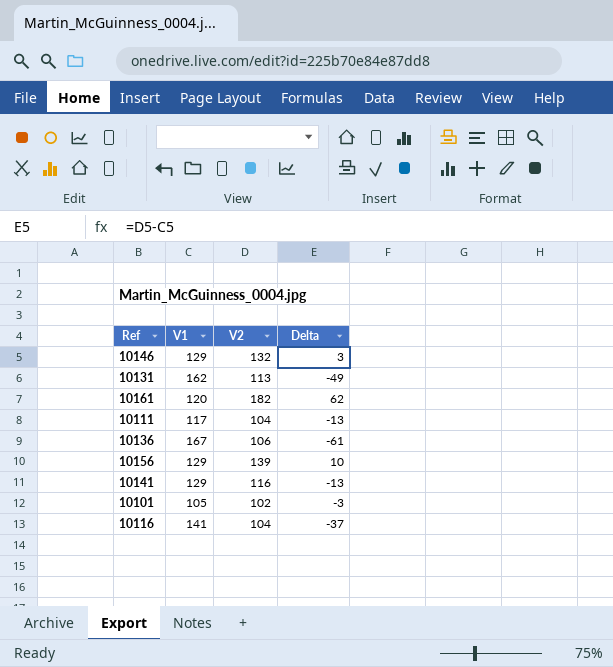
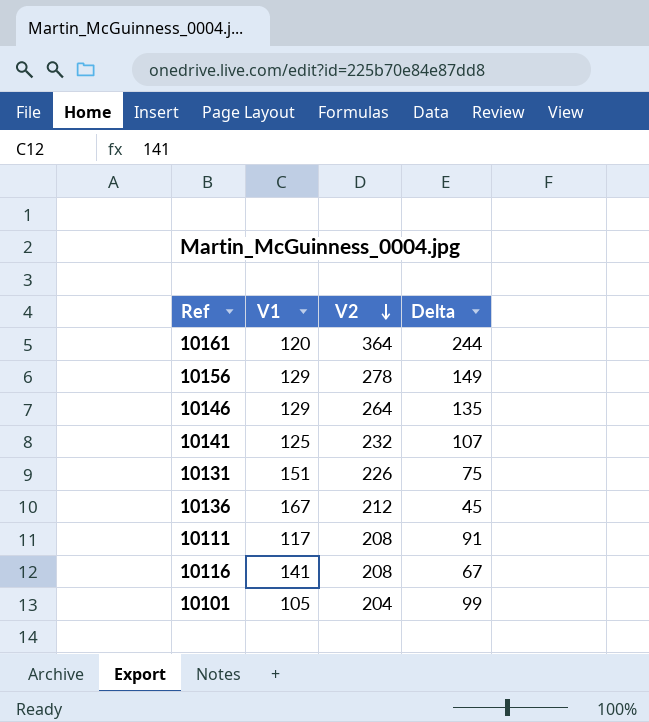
row order: none -> V2 descending
10161 | V2: 182 -> 364
10161 | Delta: 62 -> 244
10156 | V2: 139 -> 278
10156 | Delta: 10 -> 149
10146 | V2: 132 -> 264
10146 | Delta: 3 -> 135
10141 | V1: 129 -> 125
10141 | V2: 116 -> 232
10141 | Delta: -13 -> 107
10131 | V1: 162 -> 151
10131 | V2: 113 -> 226
10131 | Delta: -49 -> 75
10136 | V2: 106 -> 212
10136 | Delta: -61 -> 45
10111 | V2: 104 -> 208
10111 | Delta: -13 -> 91
10116 | V2: 104 -> 208
10116 | Delta: -37 -> 67
10101 | V2: 102 -> 204
10101 | Delta: -3 -> 99

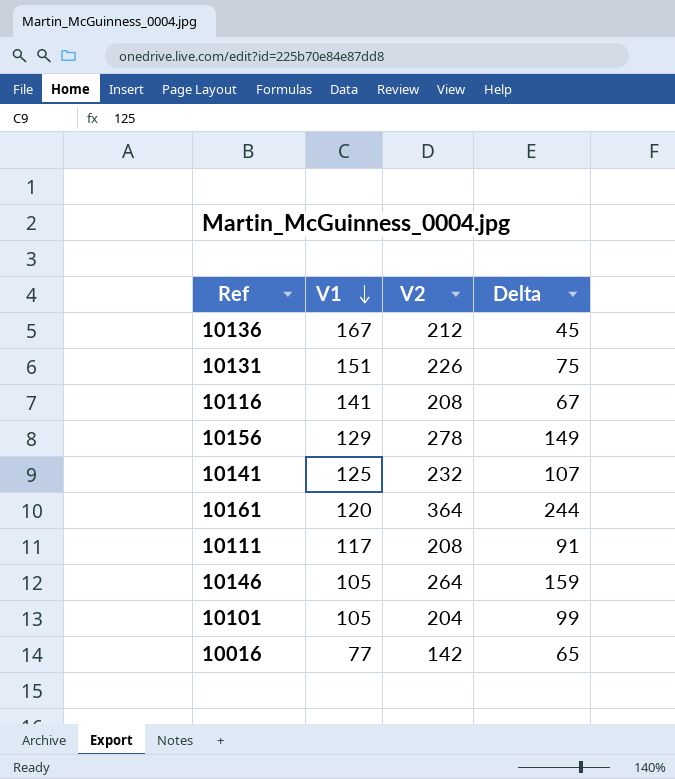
row order: V2 descending -> V1 descending
10146 | V1: 129 -> 105
10146 | Delta: 135 -> 159
row 10016: none -> 77 | 142 | 65

